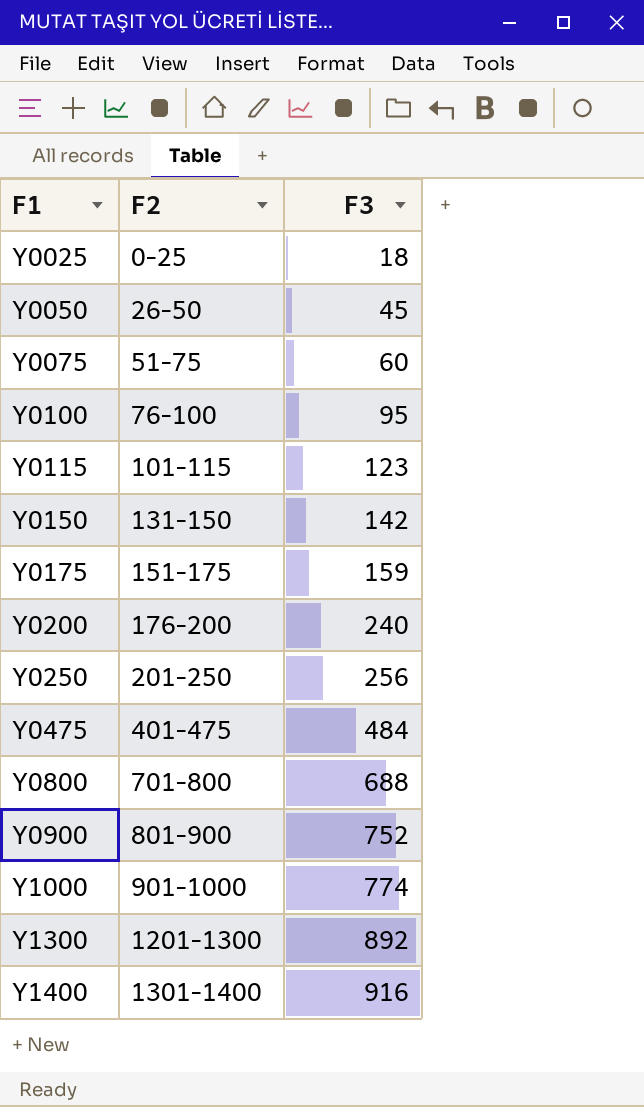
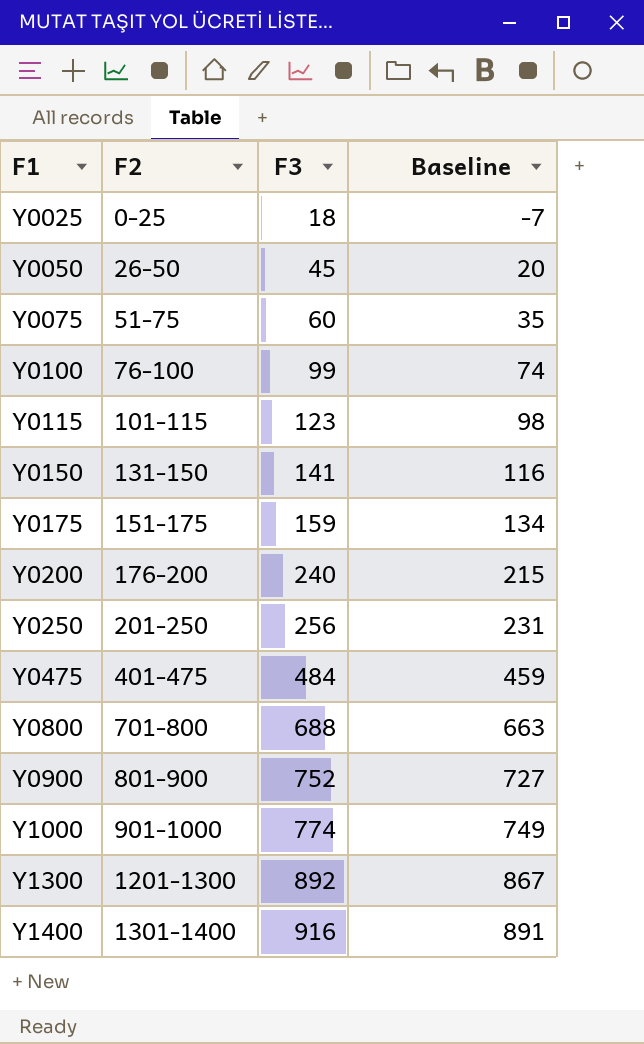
column Baseline | formula: none -> [F3] - 25
Y0100 | F3: 95 -> 99
Y0150 | F3: 142 -> 141

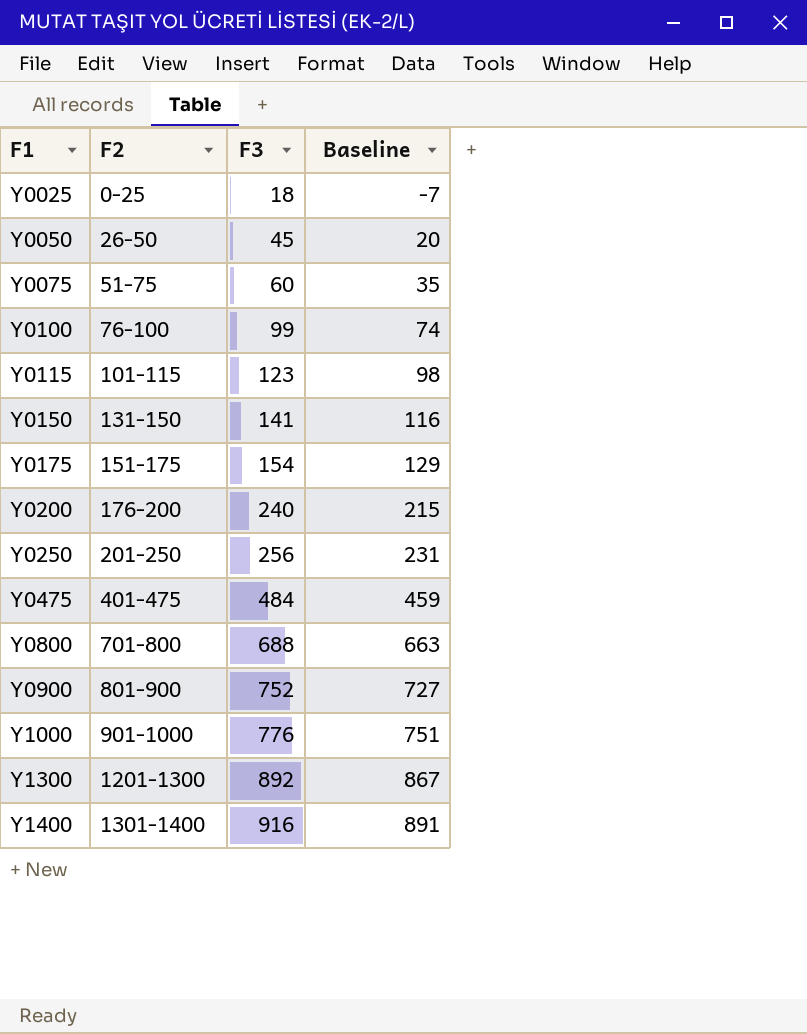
Y0175 | F3: 159 -> 154
Y0175 | Baseline: 134 -> 129
Y1000 | F3: 774 -> 776
Y1000 | Baseline: 749 -> 751

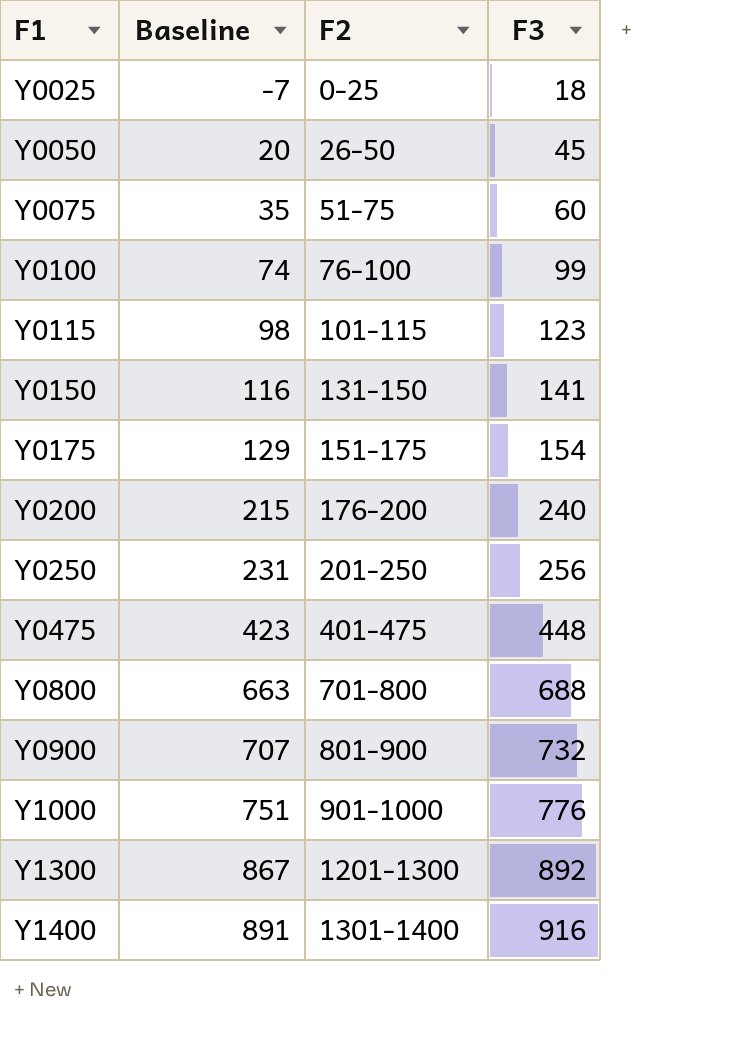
column Baseline | position: 4 -> 2
Y0475 | Baseline: 459 -> 423
Y0475 | F3: 484 -> 448
Y0900 | Baseline: 727 -> 707
Y0900 | F3: 752 -> 732

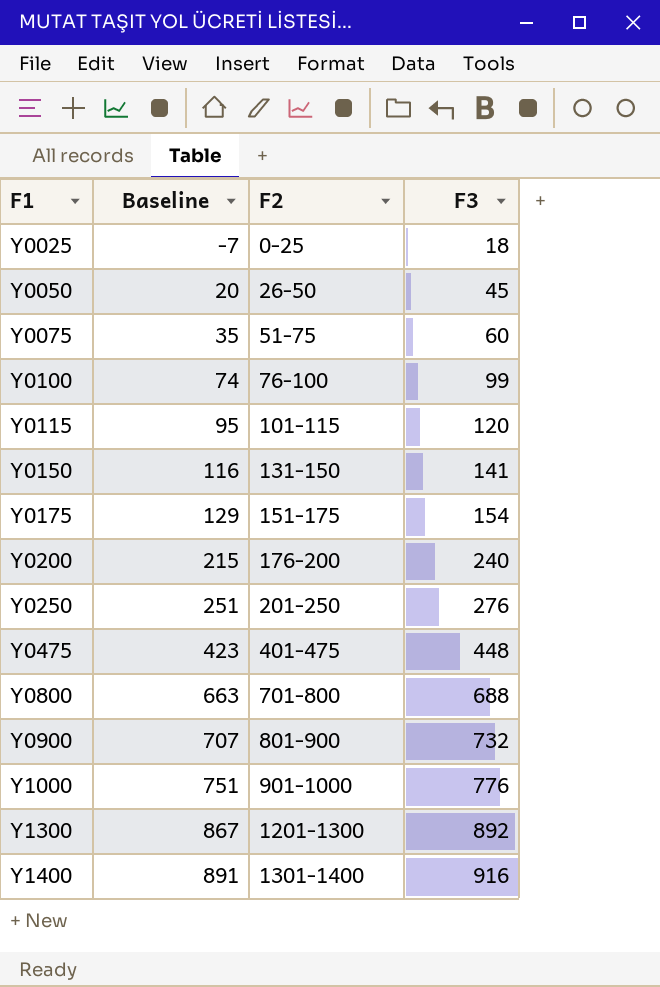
Y0115 | Baseline: 98 -> 95
Y0115 | F3: 123 -> 120
Y0250 | Baseline: 231 -> 251
Y0250 | F3: 256 -> 276

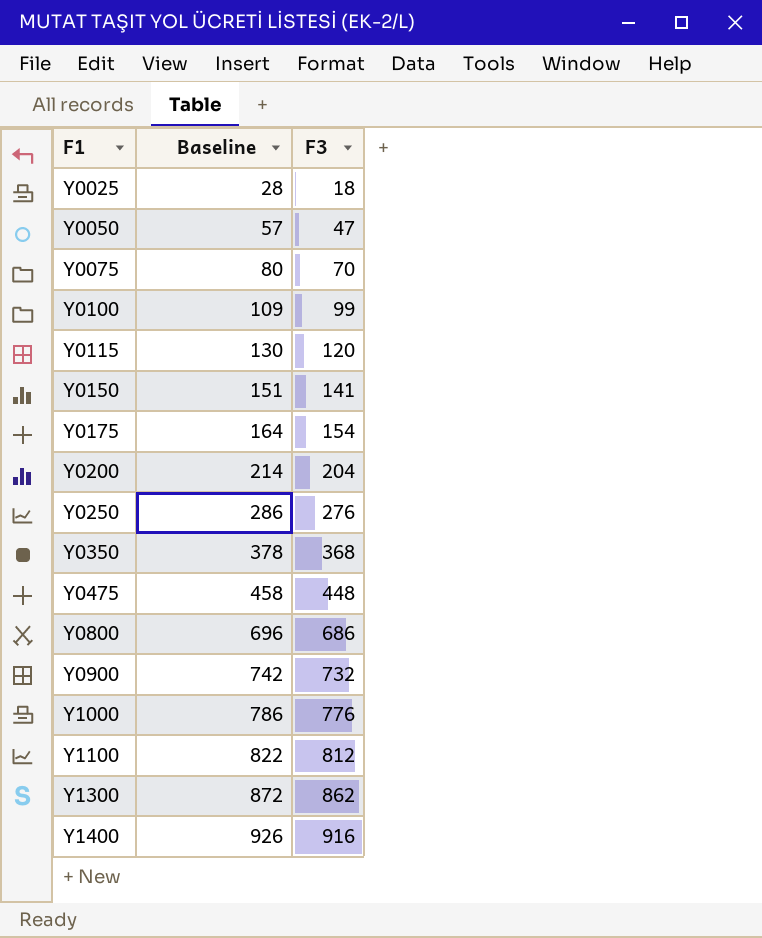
column F2 | position: 3 -> none
column Baseline | formula: [F3] - 25 -> [F3] + 10
Y0050 | F3: 45 -> 47
Y0075 | F3: 60 -> 70
Y0200 | F3: 240 -> 204
row Y0350: none -> 378 | 368
Y0800 | F3: 688 -> 686
row Y1100: none -> 822 | 812
Y1300 | F3: 892 -> 862

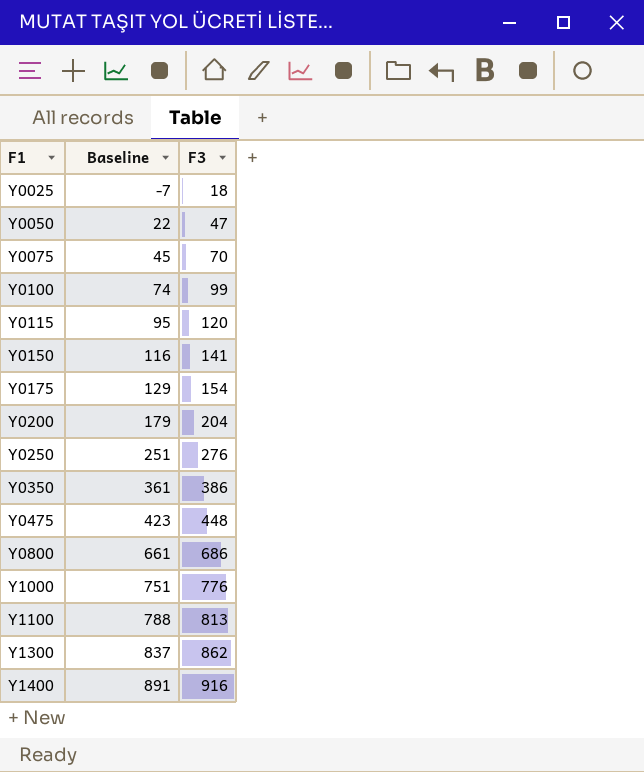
column Baseline | formula: [F3] + 10 -> [F3] - 25
row Y0900: 742 | 732 -> none
Y0350 | F3: 368 -> 386
Y1100 | F3: 812 -> 813

